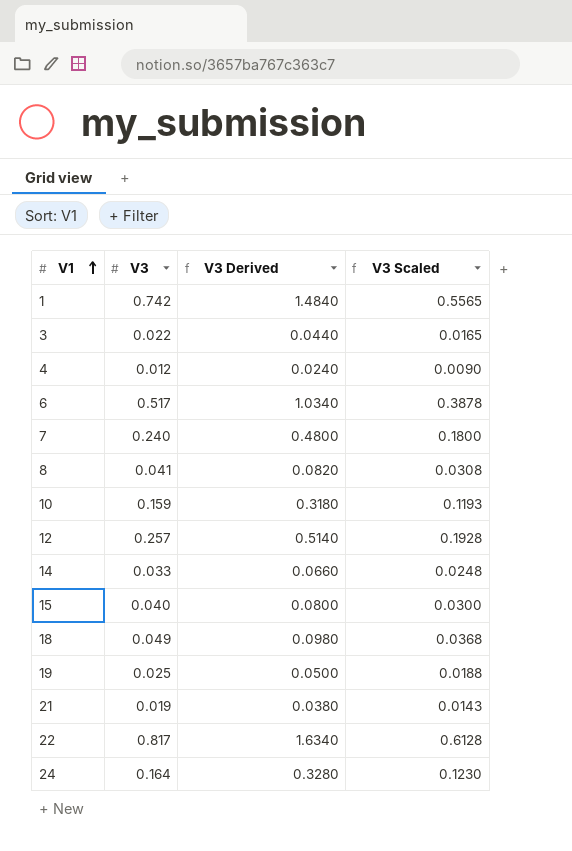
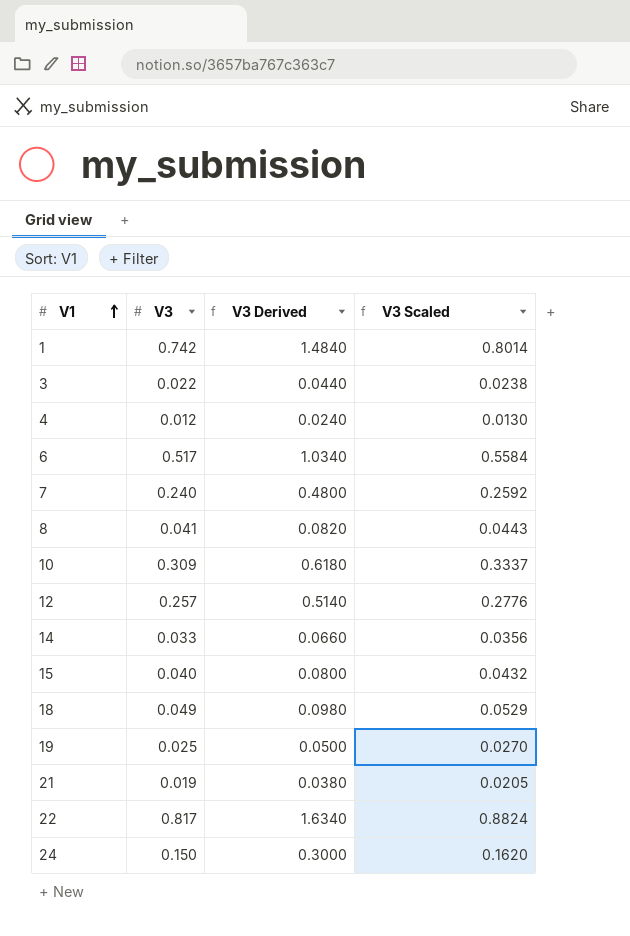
column V3 Scaled | formula: [V3] * 0.75 -> [V3] * 1.08
10 | V3: 0.159 -> 0.309
10 | V3 Derived: 0.3180 -> 0.6180
24 | V3: 0.164 -> 0.150
24 | V3 Derived: 0.3280 -> 0.3000

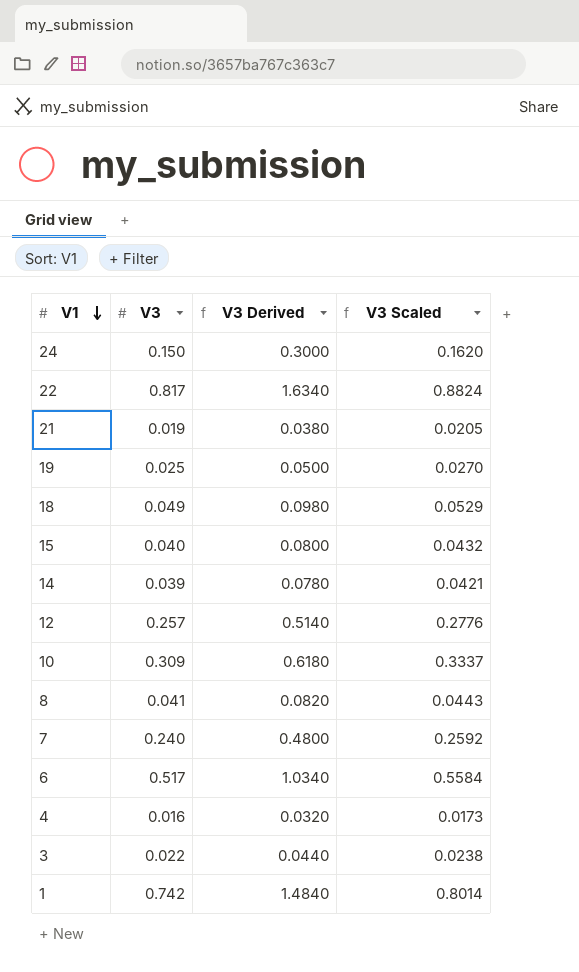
row order: V1 ascending -> V1 descending
14 | V3: 0.033 -> 0.039
14 | V3 Derived: 0.0660 -> 0.0780
14 | V3 Scaled: 0.0356 -> 0.0421
4 | V3: 0.012 -> 0.016
4 | V3 Derived: 0.0240 -> 0.0320
4 | V3 Scaled: 0.0130 -> 0.0173

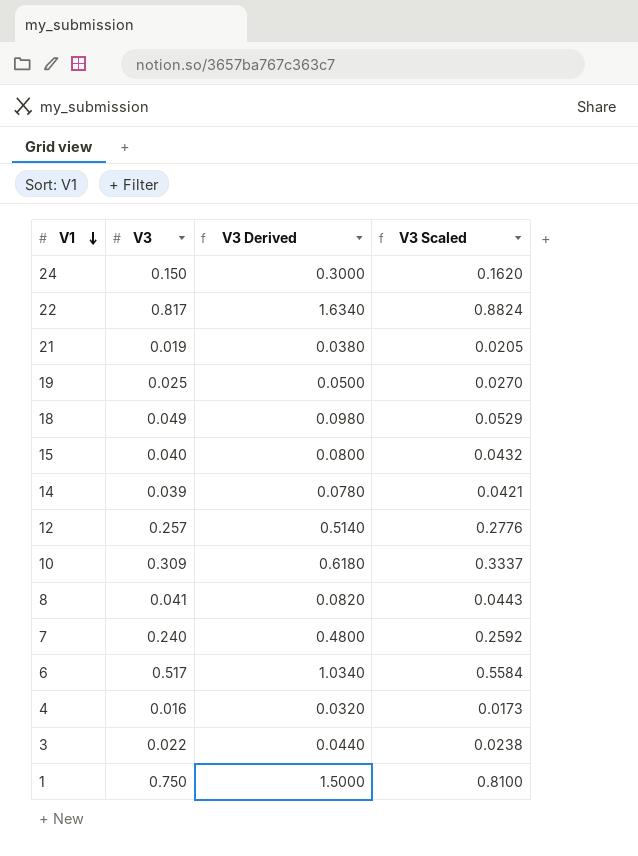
1 | V3: 0.742 -> 0.750
1 | V3 Derived: 1.4840 -> 1.5000
1 | V3 Scaled: 0.8014 -> 0.8100

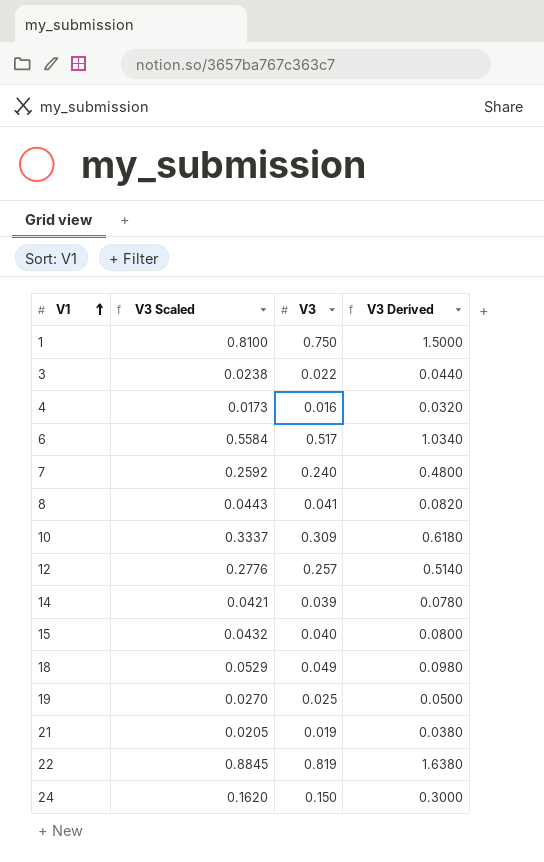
row order: V1 descending -> V1 ascending
column V3 Scaled | position: 4 -> 2
22 | V3 Scaled: 0.8824 -> 0.8845
22 | V3: 0.817 -> 0.819
22 | V3 Derived: 1.6340 -> 1.6380

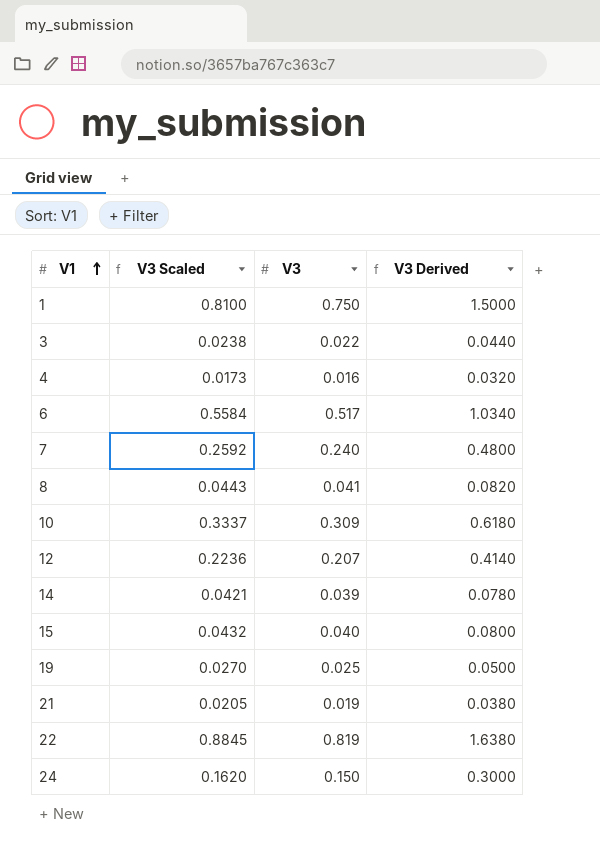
row 18: 0.0529 | 0.049 | 0.0980 -> none
12 | V3 Scaled: 0.2776 -> 0.2236
12 | V3: 0.257 -> 0.207
12 | V3 Derived: 0.5140 -> 0.4140

